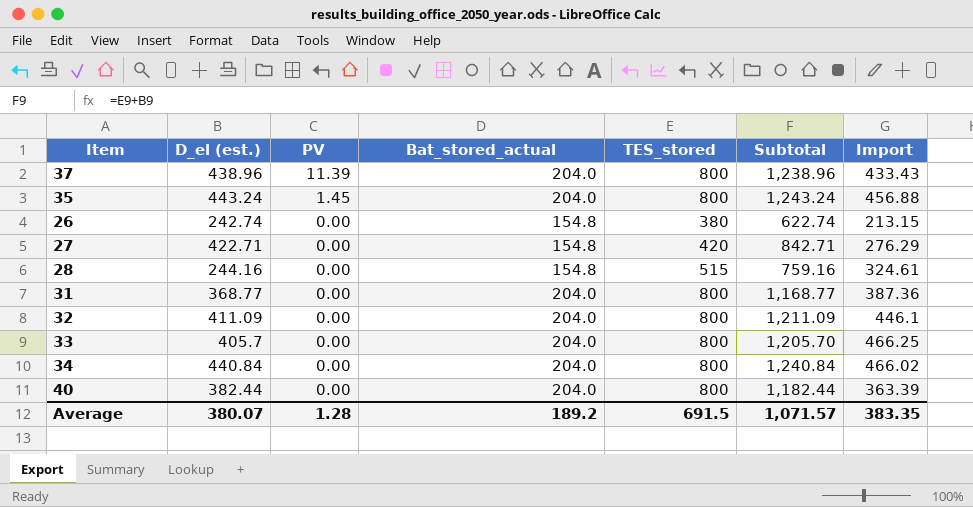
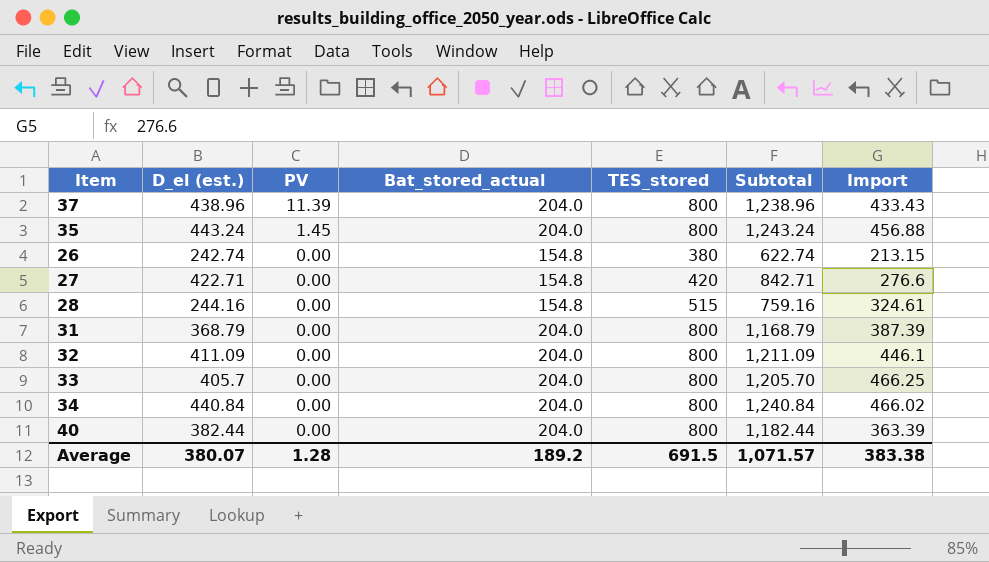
27 | Import: 276.29 -> 276.6
31 | D_el (est.): 368.77 -> 368.79
31 | Subtotal: 1,168.77 -> 1,168.79
31 | Import: 387.36 -> 387.39
Average | Import: 383.35 -> 383.38

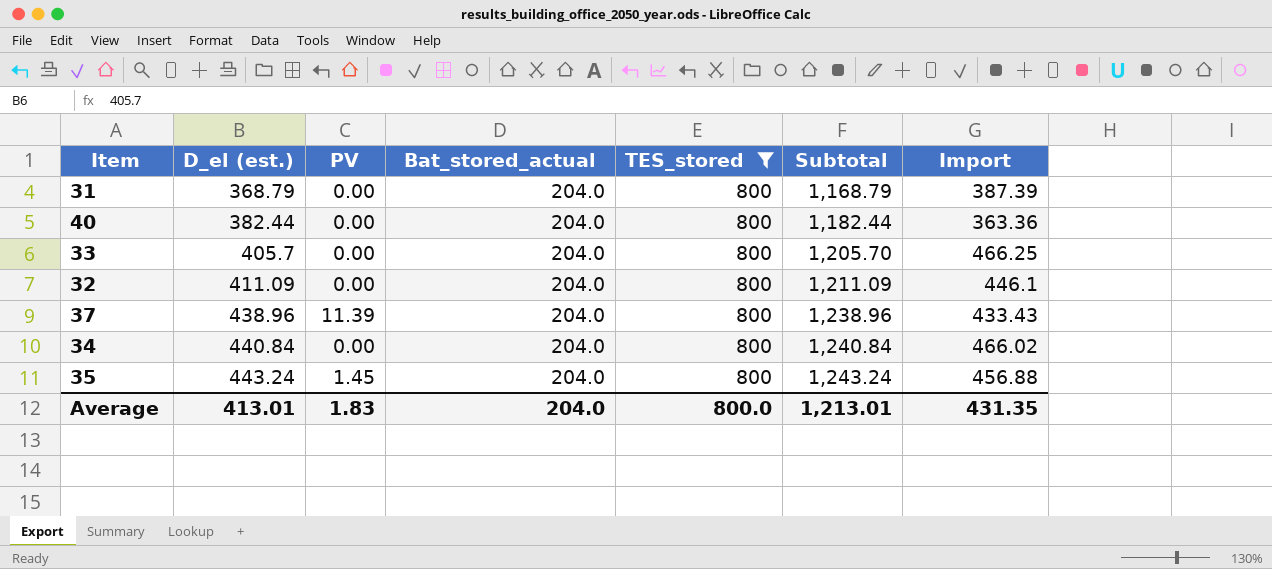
filter: none -> TES_stored = 800
row order: PV descending -> D_el (est.) ascending
40 | Import: 363.39 -> 363.36
Average | D_el (est.): 380.07 -> 413.01
Average | PV: 1.28 -> 1.83
Average | Bat_stored_actual: 189.2 -> 204.0
Average | TES_stored: 691.5 -> 800.0
Average | Subtotal: 1,071.57 -> 1,213.01
Average | Import: 383.38 -> 431.35

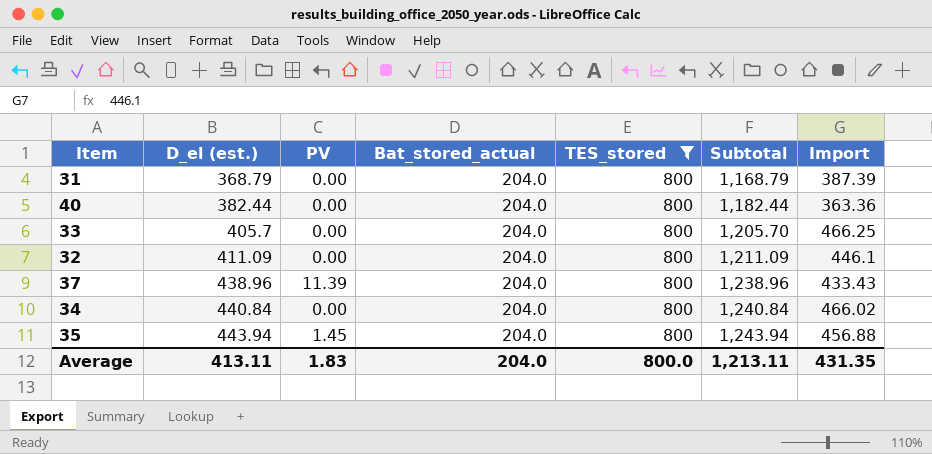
35 | D_el (est.): 443.24 -> 443.94
35 | Subtotal: 1,243.24 -> 1,243.94
Average | D_el (est.): 413.01 -> 413.11
Average | Subtotal: 1,213.01 -> 1,213.11

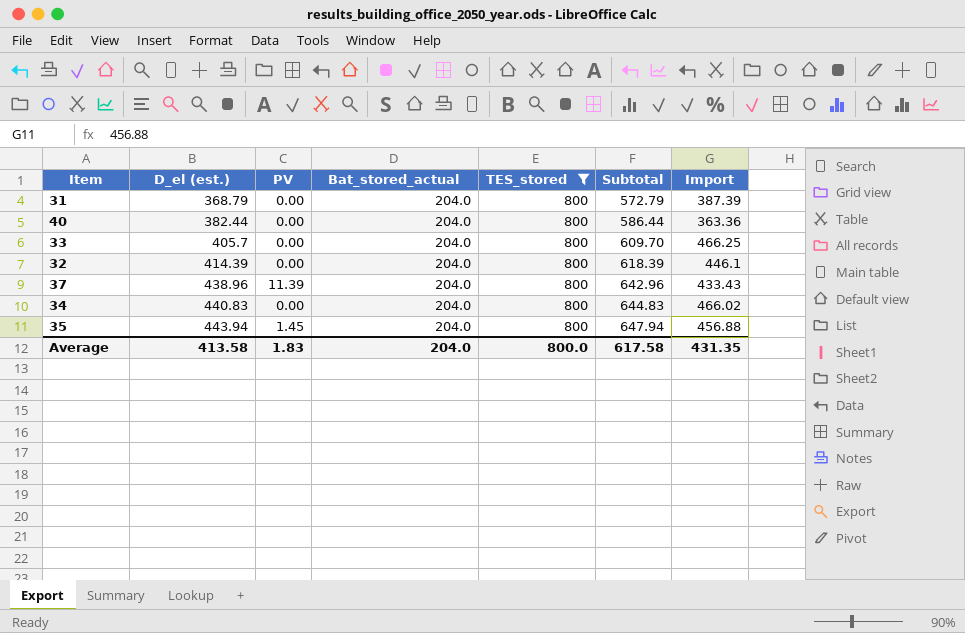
column Subtotal | formula: [D_el (est.)] + [TES_stored] -> [D_el (est.)] + [Bat_stored_actual]
32 | D_el (est.): 411.09 -> 414.39
34 | D_el (est.): 440.84 -> 440.83
Average | D_el (est.): 413.11 -> 413.58
Average | Subtotal: 1,213.11 -> 617.58

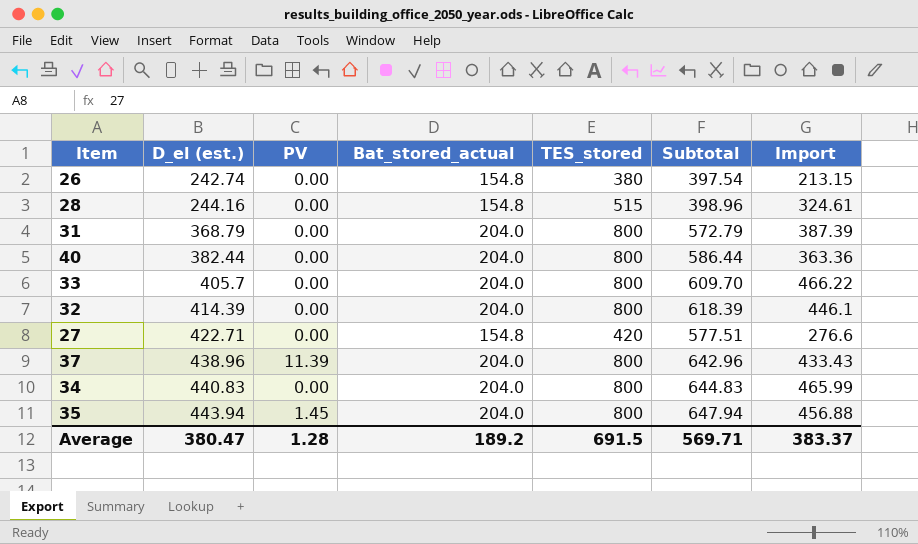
filter: TES_stored = 800 -> none
33 | Import: 466.25 -> 466.22
34 | Import: 466.02 -> 465.99
Average | D_el (est.): 413.58 -> 380.47
Average | PV: 1.83 -> 1.28
Average | Bat_stored_actual: 204.0 -> 189.2
Average | TES_stored: 800.0 -> 691.5
Average | Subtotal: 617.58 -> 569.71
Average | Import: 431.35 -> 383.37

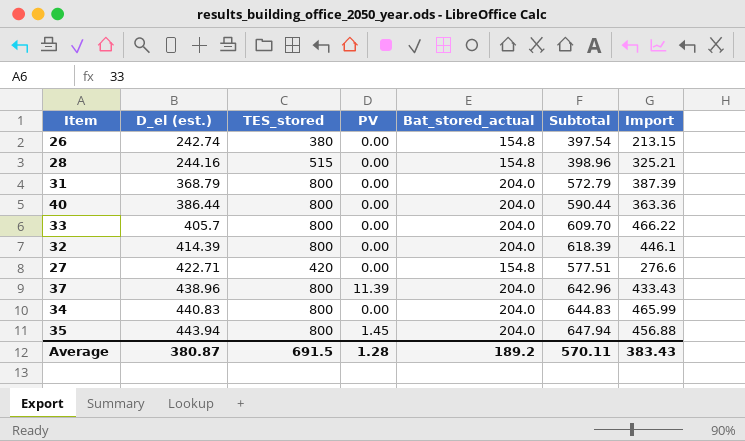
column TES_stored | position: 5 -> 3
28 | Import: 324.61 -> 325.21
40 | D_el (est.): 382.44 -> 386.44
40 | Subtotal: 586.44 -> 590.44
Average | D_el (est.): 380.47 -> 380.87
Average | Subtotal: 569.71 -> 570.11
Average | Import: 383.37 -> 383.43

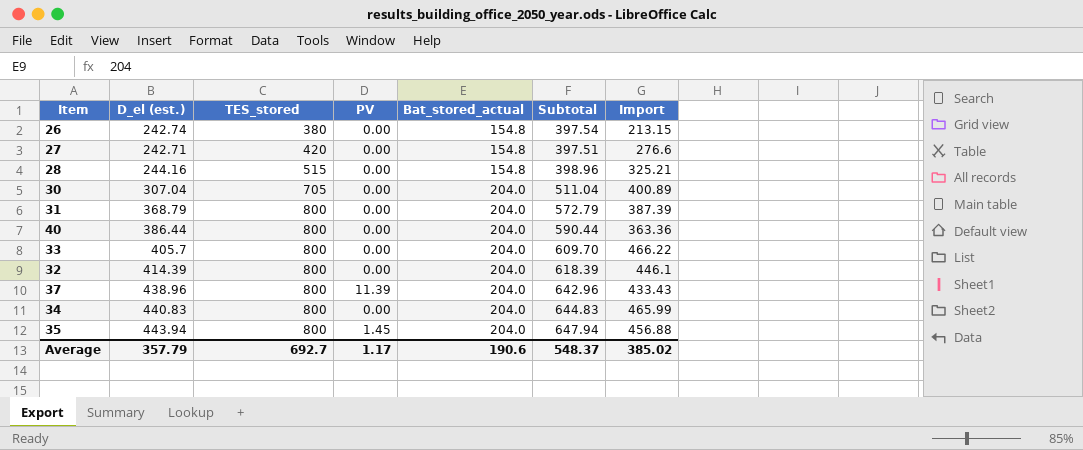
row order: D_el (est.) ascending -> TES_stored ascending
27 | D_el (est.): 422.71 -> 242.71
27 | Subtotal: 577.51 -> 397.51
row 30: none -> 307.04 | 705 | 0.00 | 204.0 | 511.04 | 400.89
Average | D_el (est.): 380.87 -> 357.79
Average | TES_stored: 691.5 -> 692.7
Average | PV: 1.28 -> 1.17
Average | Bat_stored_actual: 189.2 -> 190.6
Average | Subtotal: 570.11 -> 548.37
Average | Import: 383.43 -> 385.02

